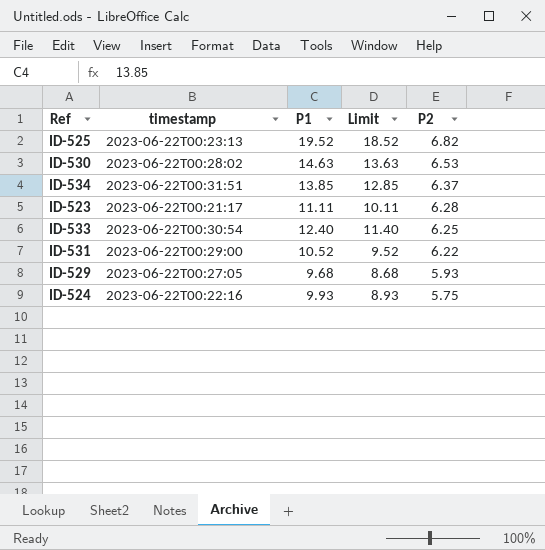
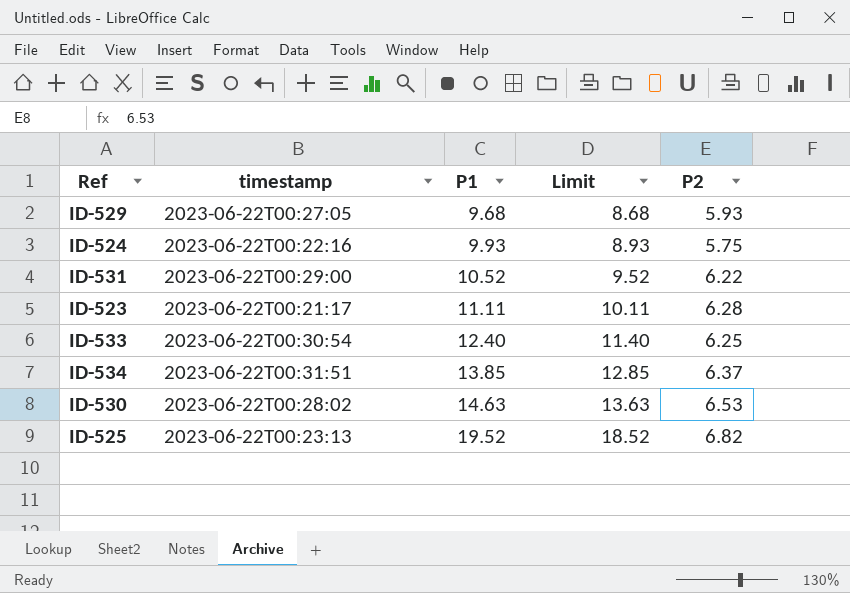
row order: P2 descending -> P1 ascending

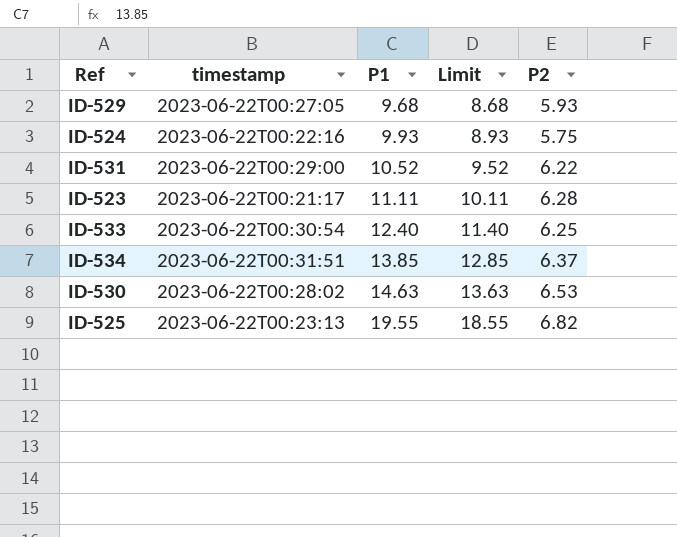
ID-525 | P1: 19.52 -> 19.55
ID-525 | Limit: 18.52 -> 18.55

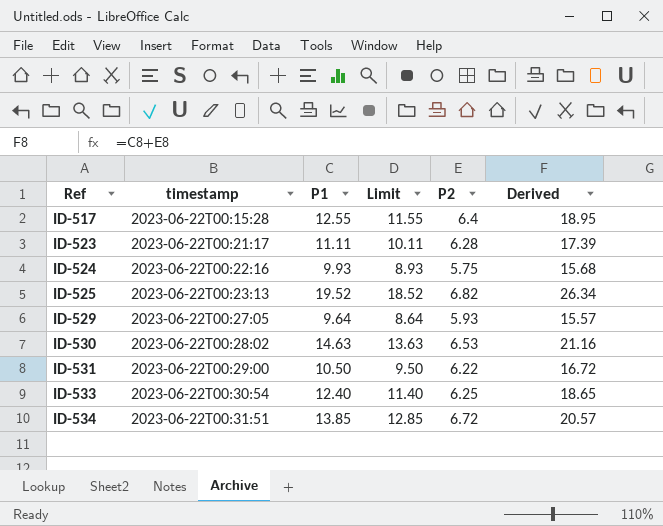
row order: P1 ascending -> Ref ascending
column Derived | formula: none -> [P1] + [P2]
row ID-517: none -> 2023-06-22T00:15:28 | 12.55 | 11.55 | 6.4 | 18.95
ID-525 | P1: 19.55 -> 19.52
ID-525 | Limit: 18.55 -> 18.52
ID-529 | P1: 9.68 -> 9.64
ID-529 | Limit: 8.68 -> 8.64
ID-531 | P1: 10.52 -> 10.50
ID-531 | Limit: 9.52 -> 9.50
ID-534 | P2: 6.37 -> 6.72

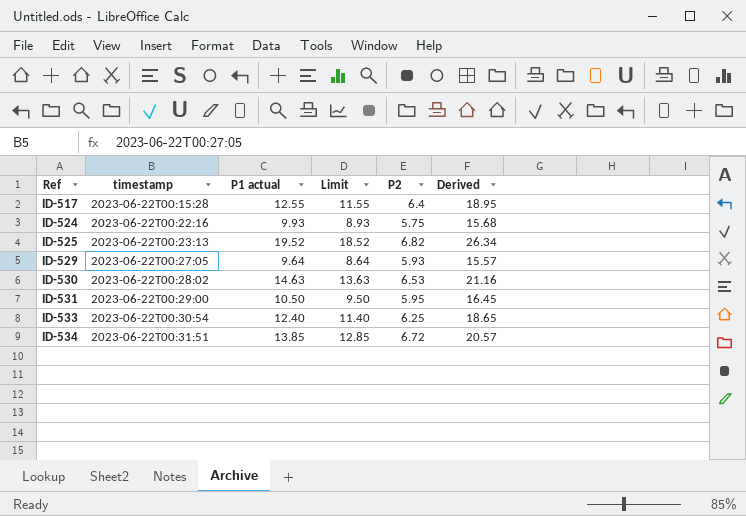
column name: P1 -> P1 actual
row ID-523: 2023-06-22T00:21:17 | 11.11 | 10.11 | 6.28 | 17.39 -> none
ID-531 | P2: 6.22 -> 5.95
ID-531 | Derived: 16.72 -> 16.45

